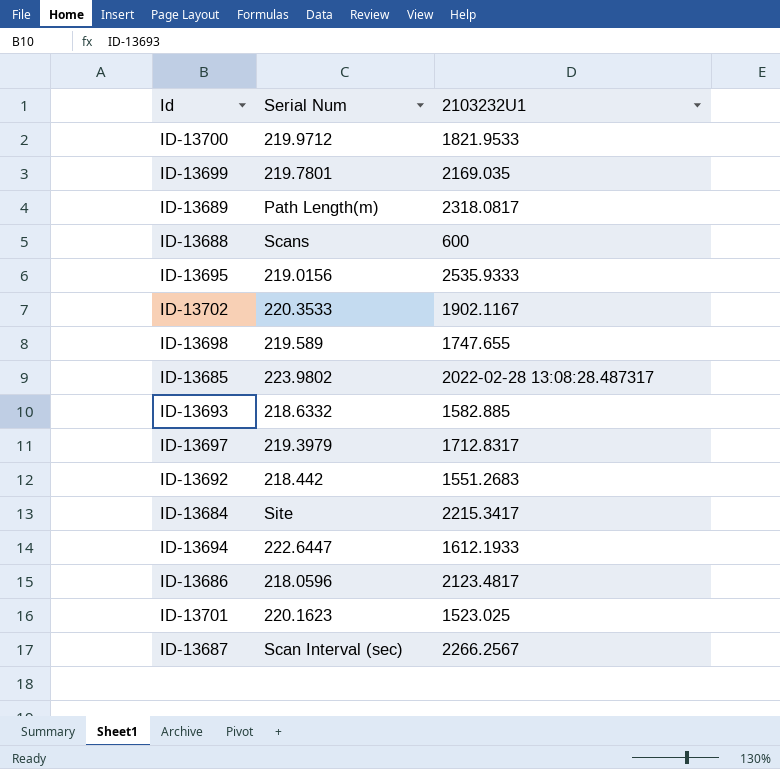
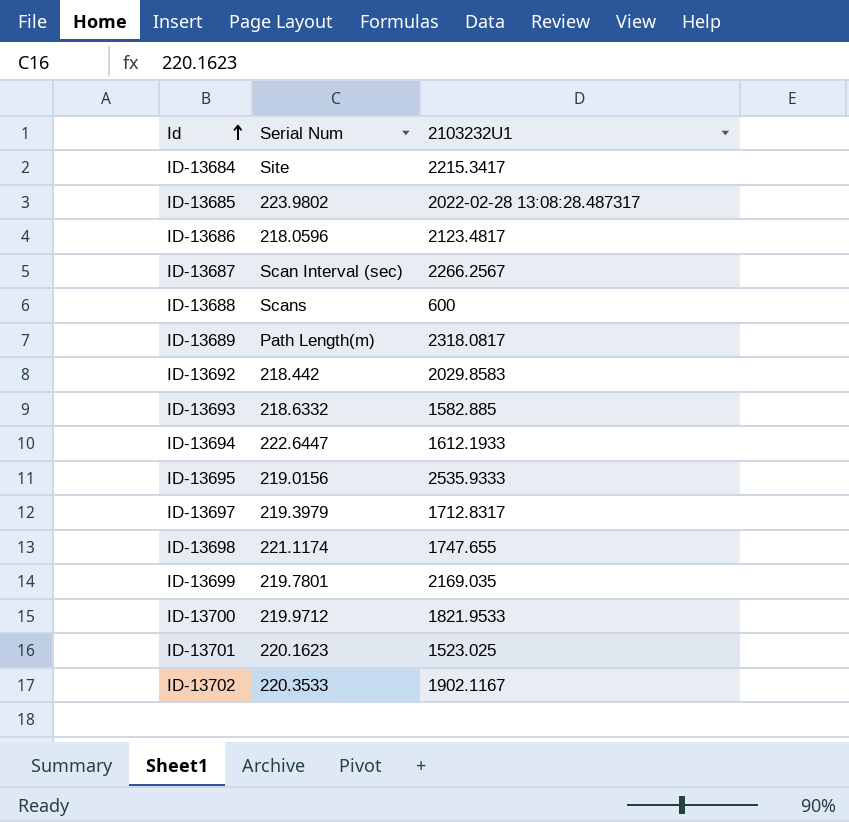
row order: none -> Id ascending
ID-13692 | 2103232U1: 1551.2683 -> 2029.8583
ID-13698 | Serial Num: 219.589 -> 221.1174

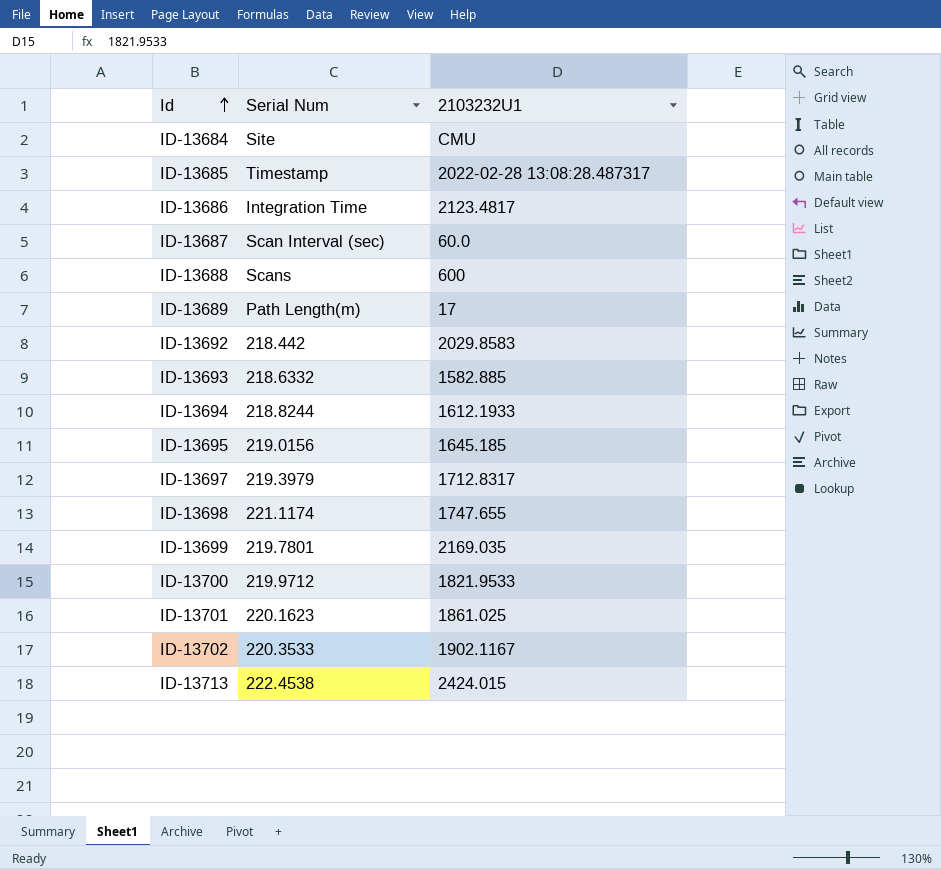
ID-13684 | 2103232U1: 2215.3417 -> CMU
ID-13685 | Serial Num: 223.9802 -> Timestamp
ID-13686 | Serial Num: 218.0596 -> Integration Time
ID-13687 | 2103232U1: 2266.2567 -> 60.0
ID-13689 | 2103232U1: 2318.0817 -> 17
ID-13694 | Serial Num: 222.6447 -> 218.8244
ID-13695 | 2103232U1: 2535.9333 -> 1645.185
ID-13701 | 2103232U1: 1523.025 -> 1861.025
row ID-13713: none -> 222.4538 | 2424.015

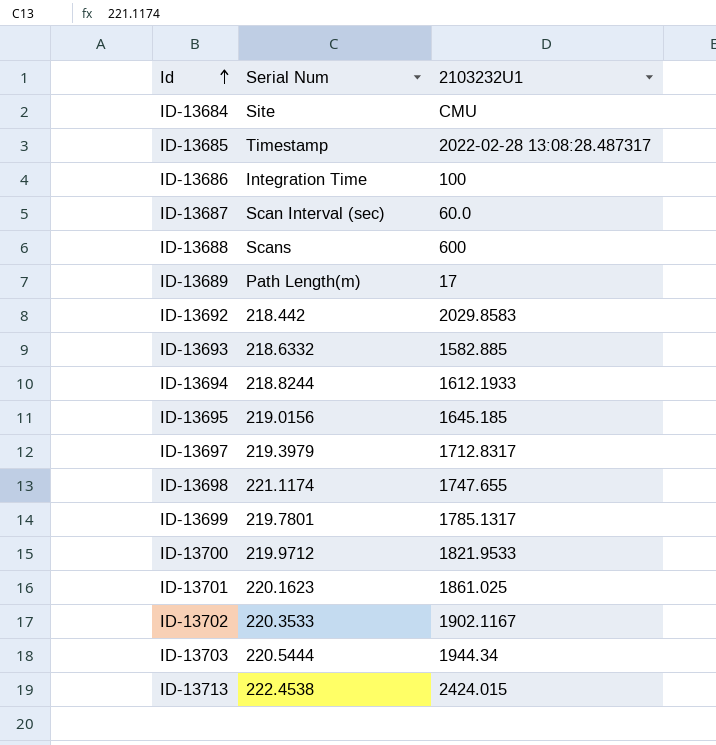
ID-13686 | 2103232U1: 2123.4817 -> 100
ID-13699 | 2103232U1: 2169.035 -> 1785.1317
row ID-13703: none -> 220.5444 | 1944.34

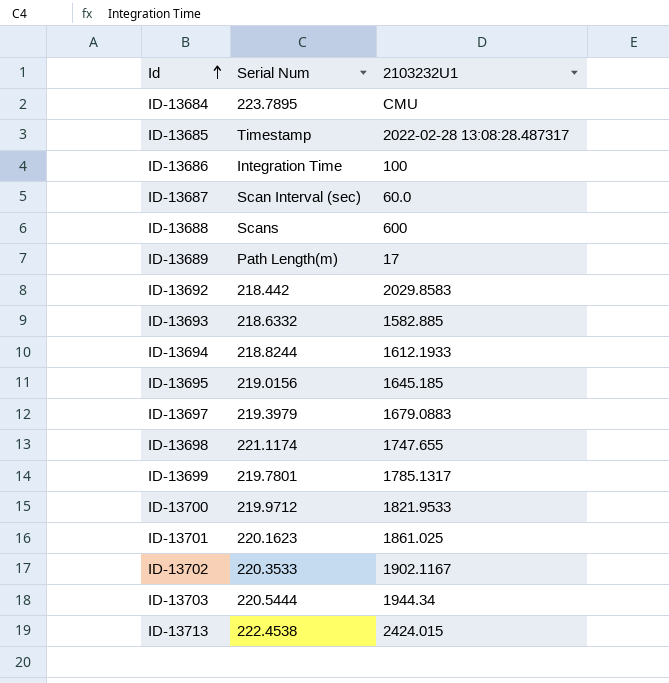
ID-13684 | Serial Num: Site -> 223.7895
ID-13697 | 2103232U1: 1712.8317 -> 1679.0883

